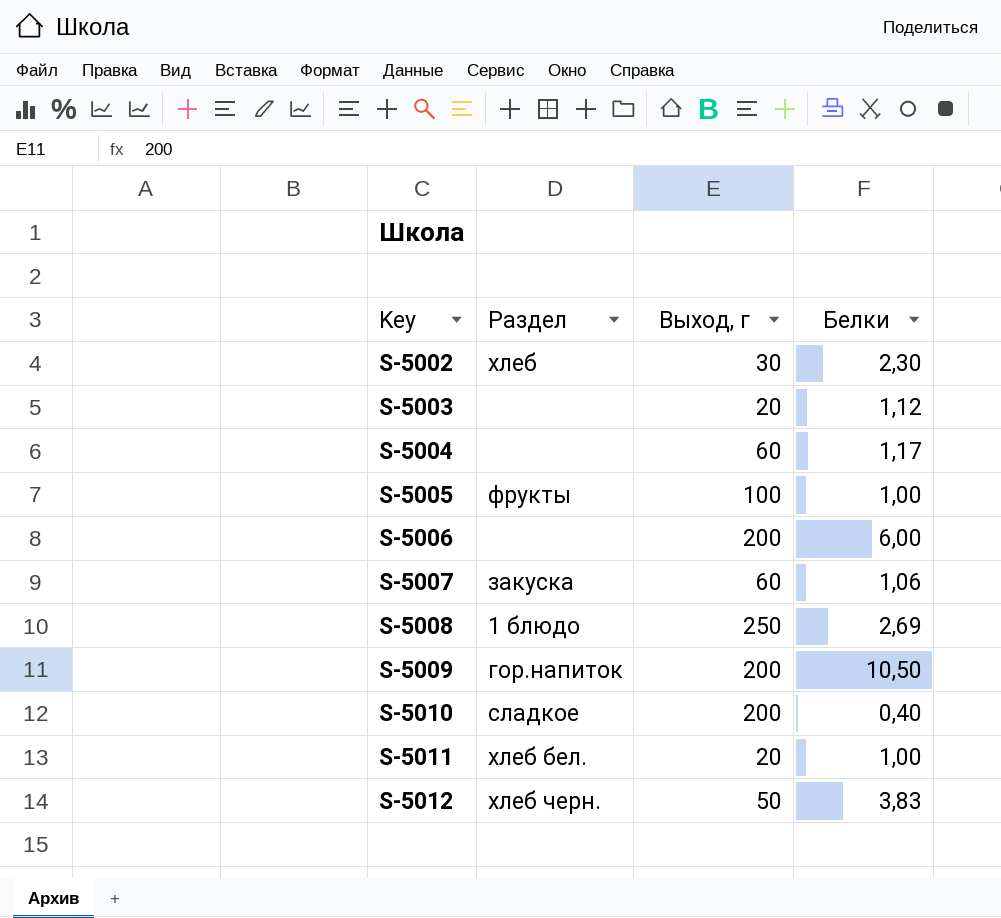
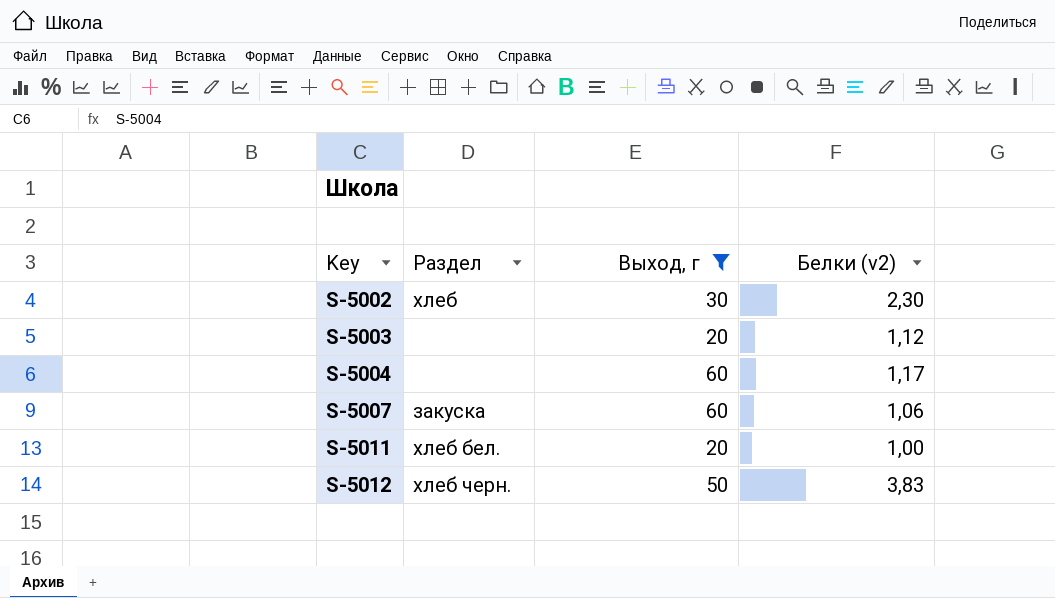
filter: none -> Выход, г <= 60
column name: Белки -> Белки (v2)

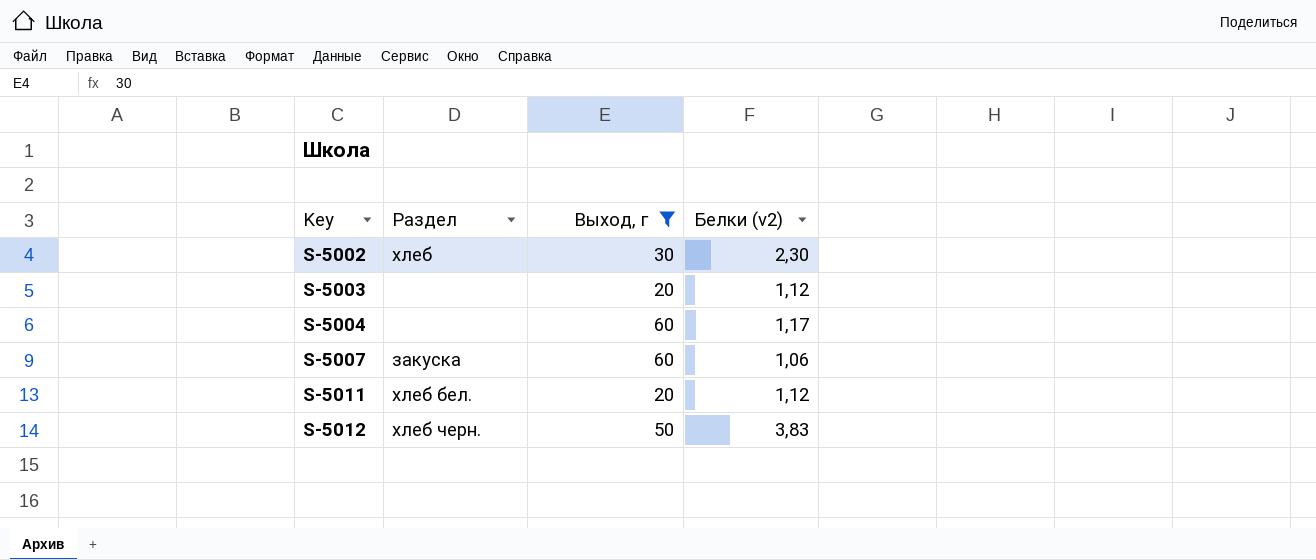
S-5011 | Белки (v2): 1,00 -> 1,12

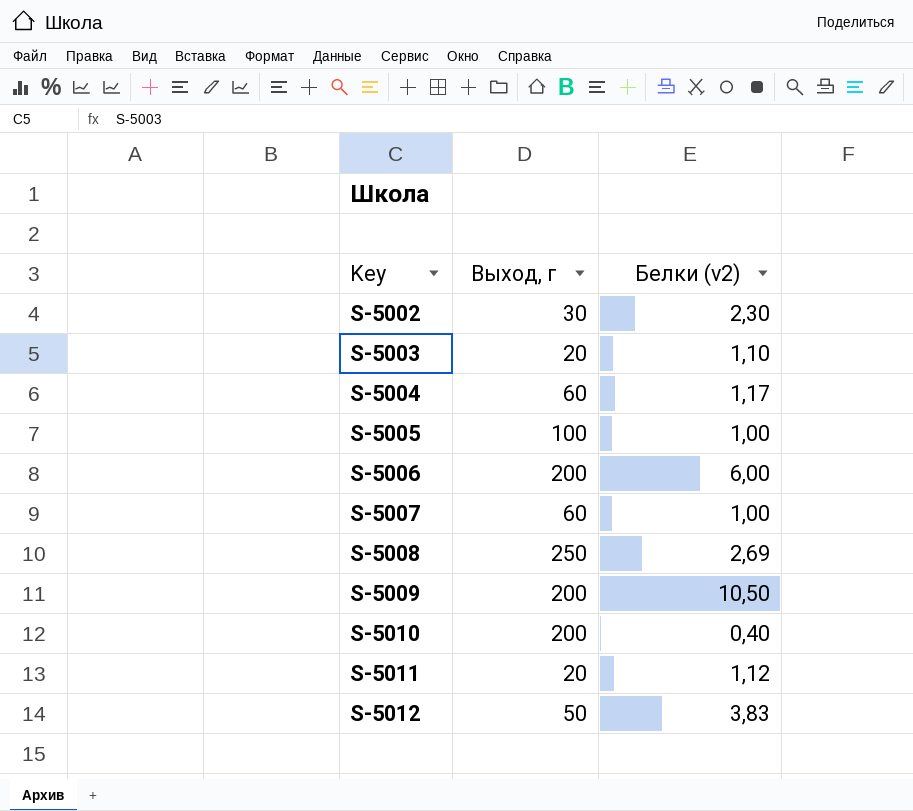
filter: Выход, г <= 60 -> none
column Раздел | position: 2 -> none
S-5003 | Белки (v2): 1,12 -> 1,10
S-5007 | Белки (v2): 1,06 -> 1,00

